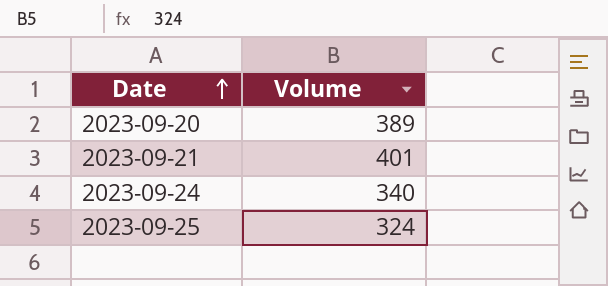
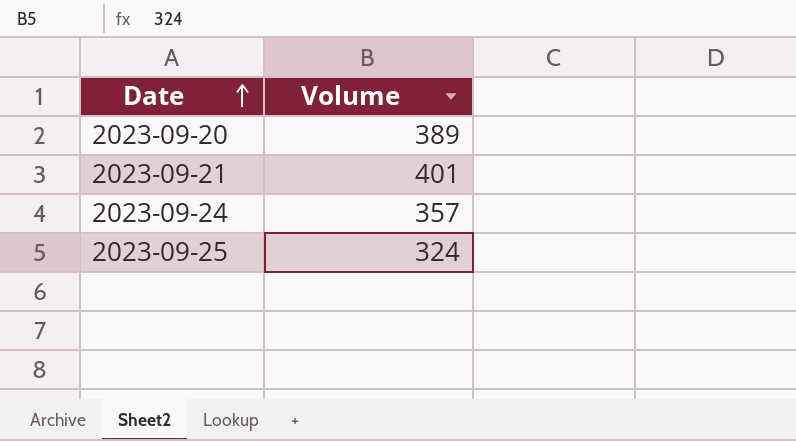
2023-09-24 | Volume: 340 -> 357

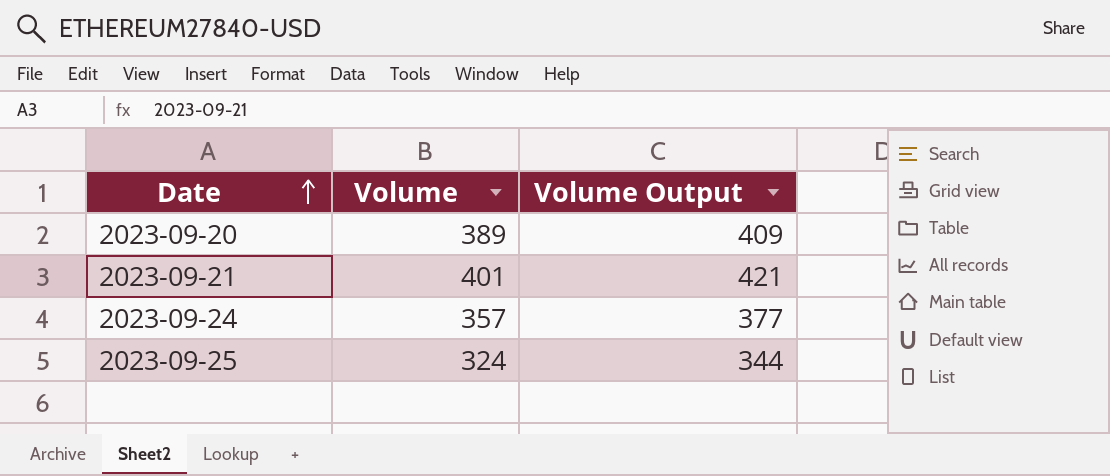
column Volume Output | formula: none -> [Volume] + 20

